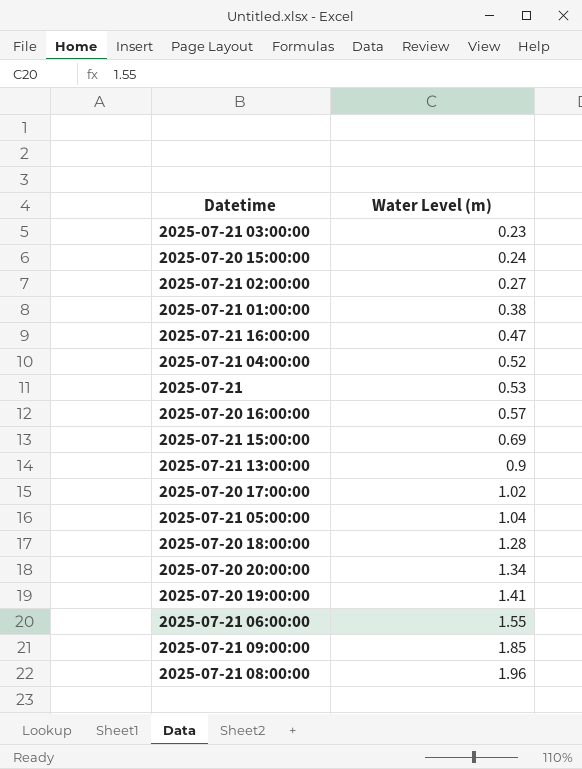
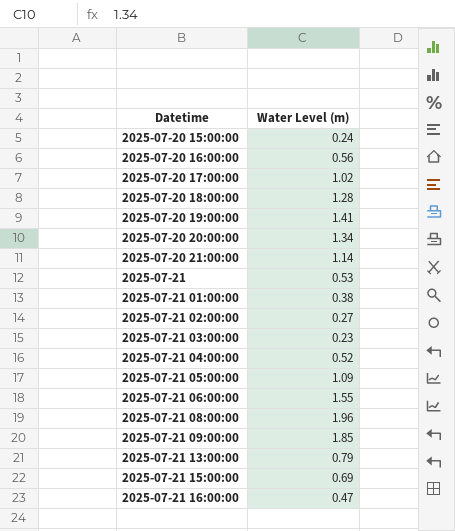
row order: Water Level (m) ascending -> Datetime ascending
2025-07-20 16:00:00 | Water Level (m): 0.57 -> 0.56
row 2025-07-20 21:00:00: none -> 1.14
2025-07-21 05:00:00 | Water Level (m): 1.04 -> 1.09
2025-07-21 13:00:00 | Water Level (m): 0.9 -> 0.79

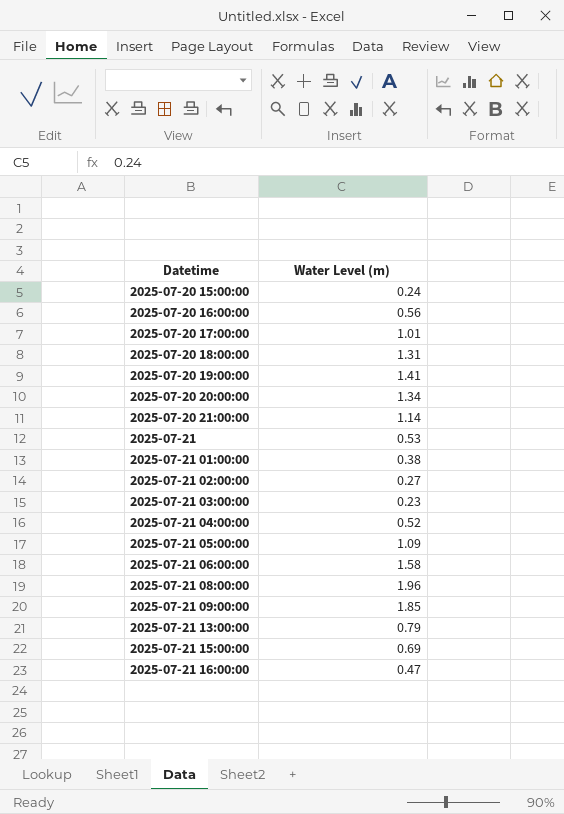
2025-07-20 17:00:00 | Water Level (m): 1.02 -> 1.01
2025-07-20 18:00:00 | Water Level (m): 1.28 -> 1.31
2025-07-21 06:00:00 | Water Level (m): 1.55 -> 1.58

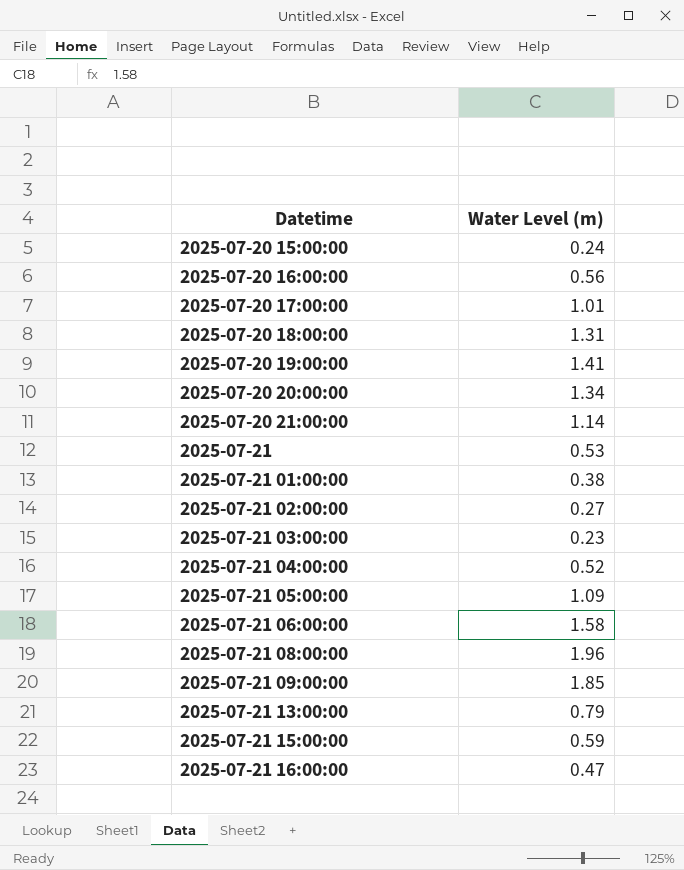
2025-07-21 15:00:00 | Water Level (m): 0.69 -> 0.59

